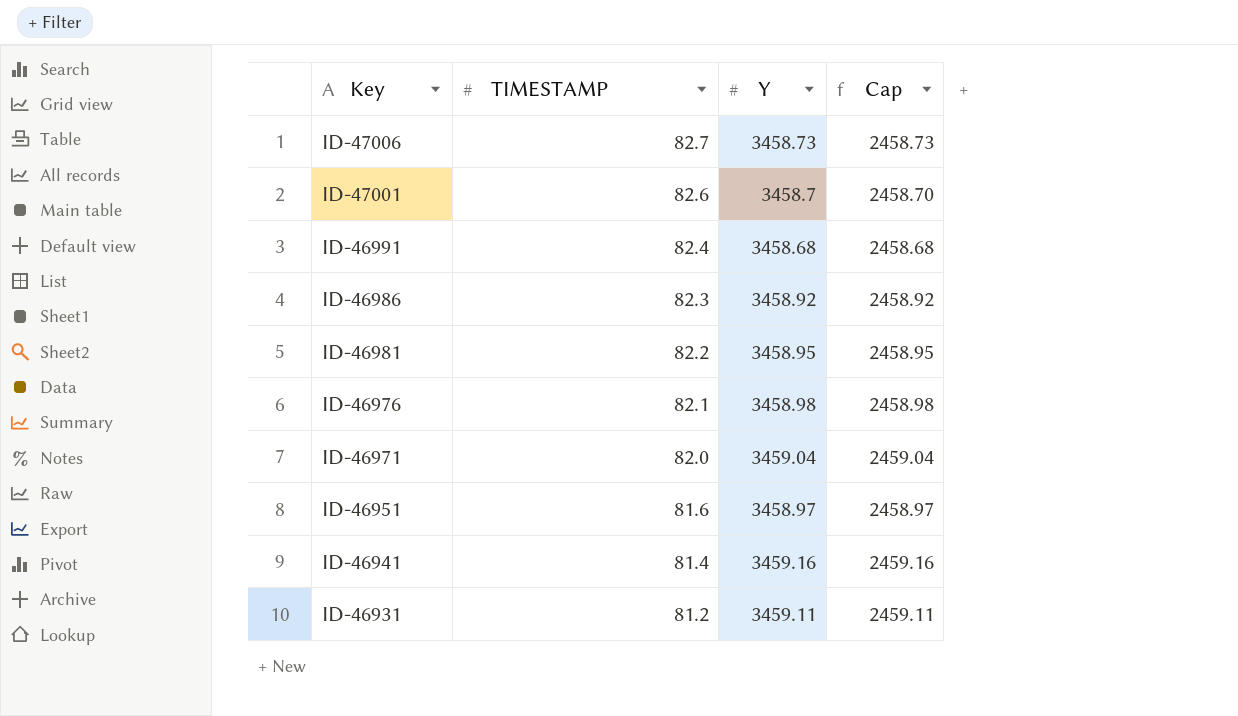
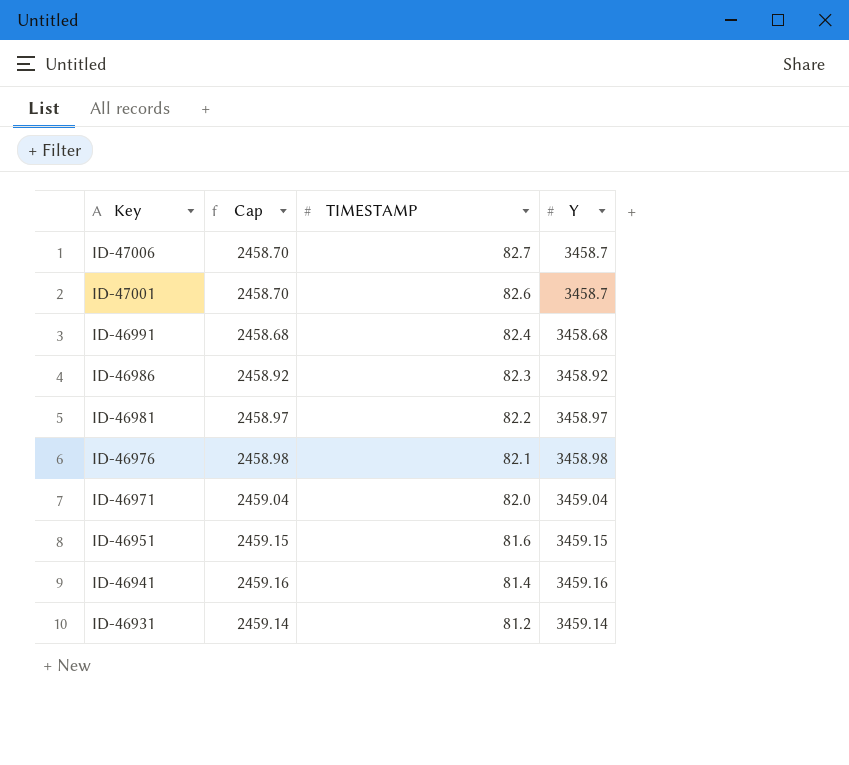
column Cap | position: 4 -> 2
ID-47006 | Cap: 2458.73 -> 2458.70
ID-47006 | Y: 3458.73 -> 3458.7
ID-46981 | Cap: 2458.95 -> 2458.97
ID-46981 | Y: 3458.95 -> 3458.97
ID-46951 | Cap: 2458.97 -> 2459.15
ID-46951 | Y: 3458.97 -> 3459.15
ID-46931 | Cap: 2459.11 -> 2459.14
ID-46931 | Y: 3459.11 -> 3459.14

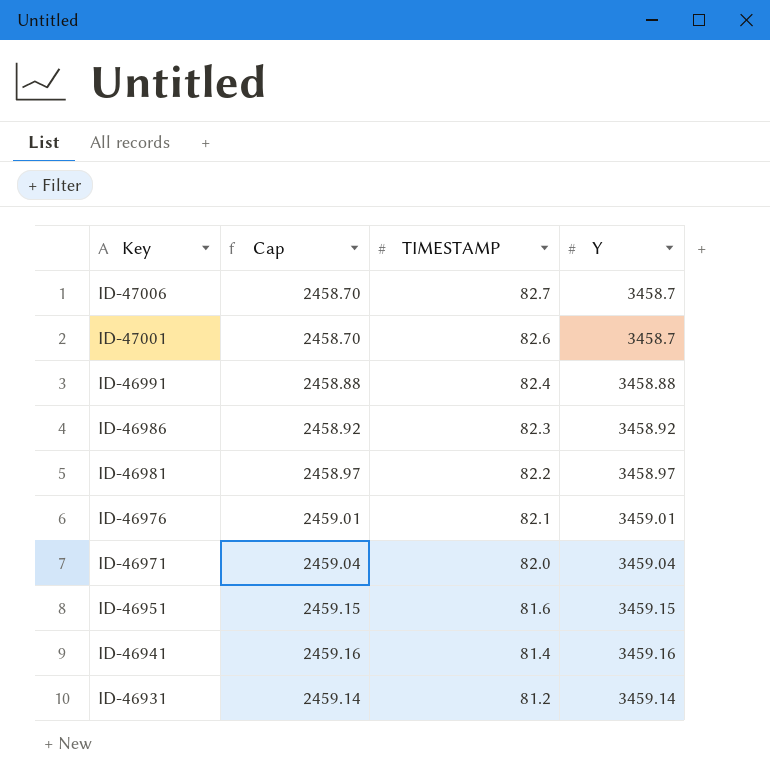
ID-46991 | Cap: 2458.68 -> 2458.88
ID-46991 | Y: 3458.68 -> 3458.88
ID-46976 | Cap: 2458.98 -> 2459.01
ID-46976 | Y: 3458.98 -> 3459.01

